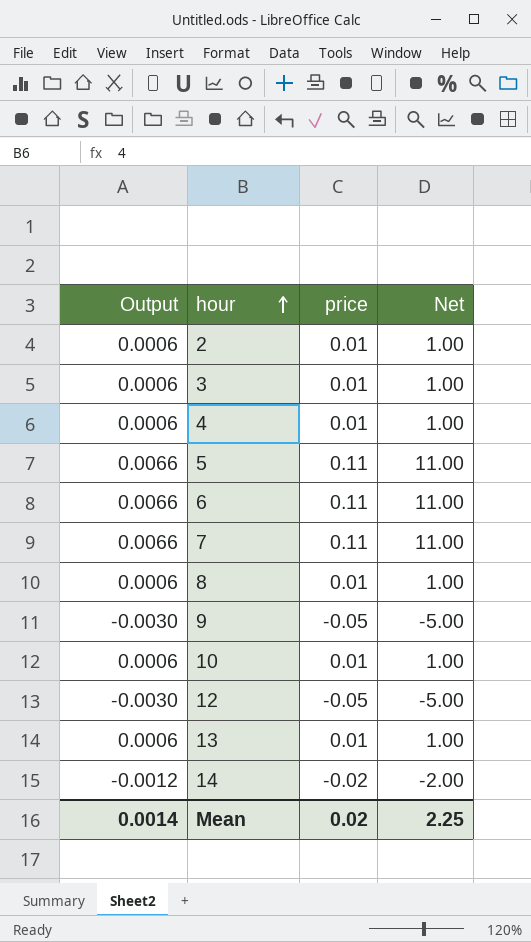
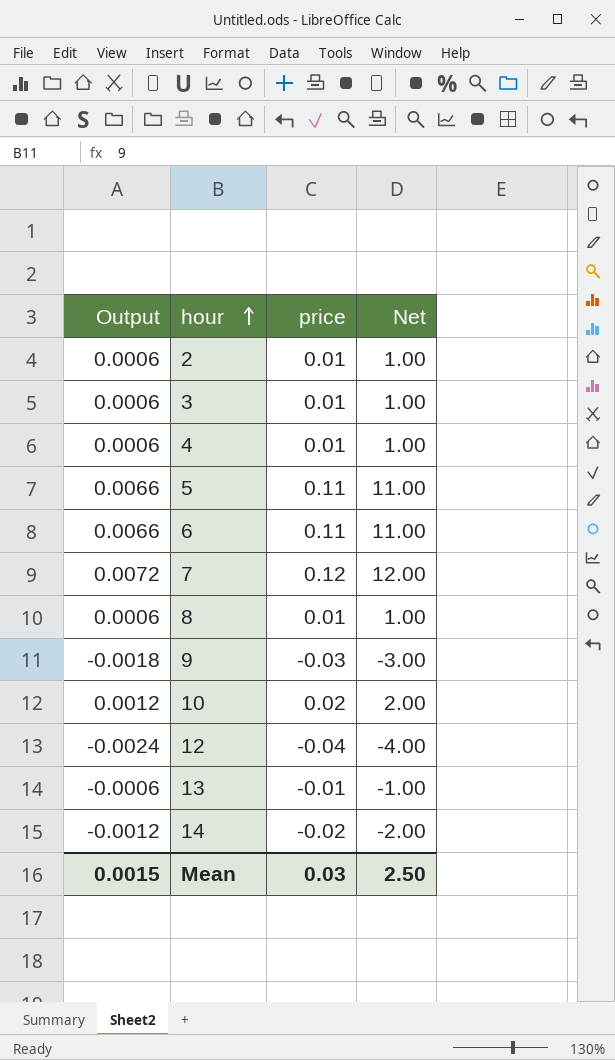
7 | Output: 0.0066 -> 0.0072
7 | price: 0.11 -> 0.12
7 | Net: 11.00 -> 12.00
9 | Output: -0.0030 -> -0.0018
9 | price: -0.05 -> -0.03
9 | Net: -5.00 -> -3.00
10 | Output: 0.0006 -> 0.0012
10 | price: 0.01 -> 0.02
10 | Net: 1.00 -> 2.00
12 | Output: -0.0030 -> -0.0024
12 | price: -0.05 -> -0.04
12 | Net: -5.00 -> -4.00
13 | Output: 0.0006 -> -0.0006
13 | price: 0.01 -> -0.01
13 | Net: 1.00 -> -1.00
Mean | Output: 0.0014 -> 0.0015
Mean | price: 0.02 -> 0.03
Mean | Net: 2.25 -> 2.50

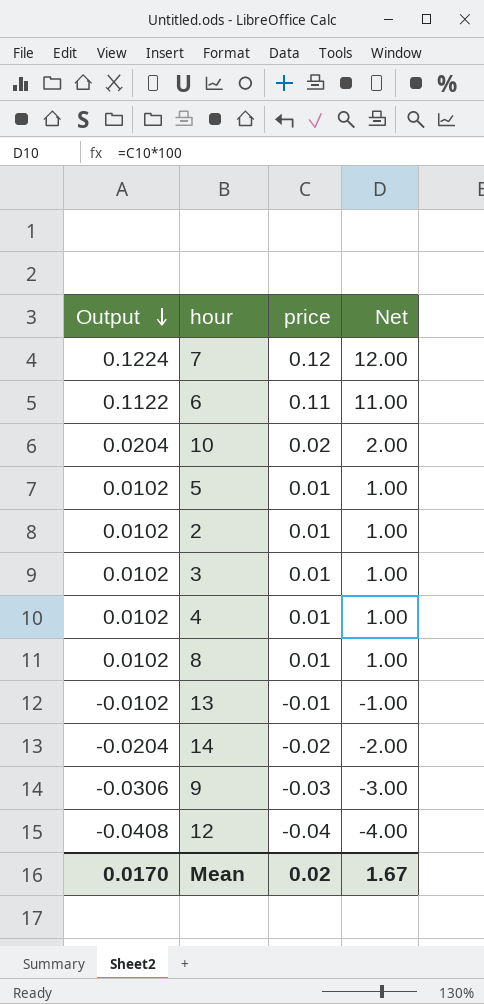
row order: hour ascending -> Output descending
column Output | formula: [price] * 0.06 -> [price] * 1.02
5 | price: 0.11 -> 0.01
5 | Net: 11.00 -> 1.00
Mean | Output: 0.0015 -> 0.0170
Mean | price: 0.03 -> 0.02
Mean | Net: 2.50 -> 1.67

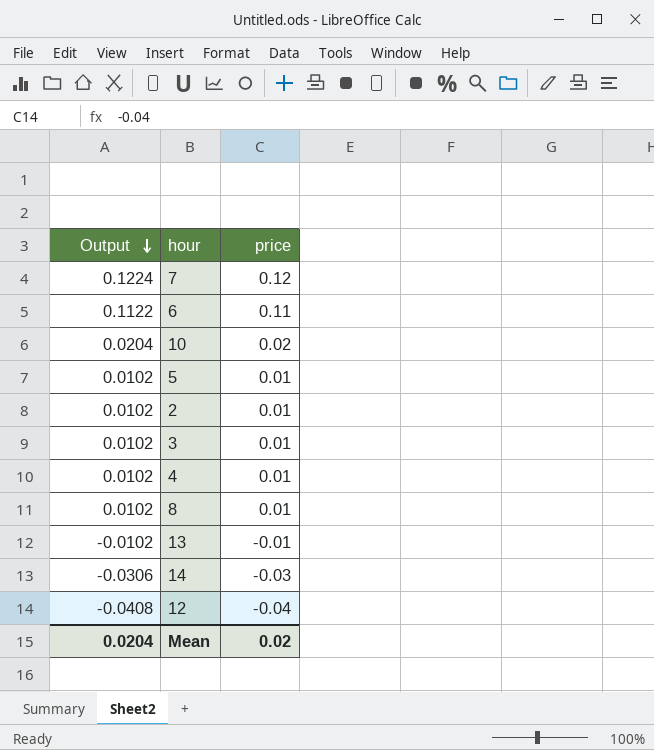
column Net | formula: [price] * 100 -> none
row 9: -0.0306 | -0.03 | -3.00 -> none
14 | Output: -0.0204 -> -0.0306
14 | price: -0.02 -> -0.03
Mean | Output: 0.0170 -> 0.0204

